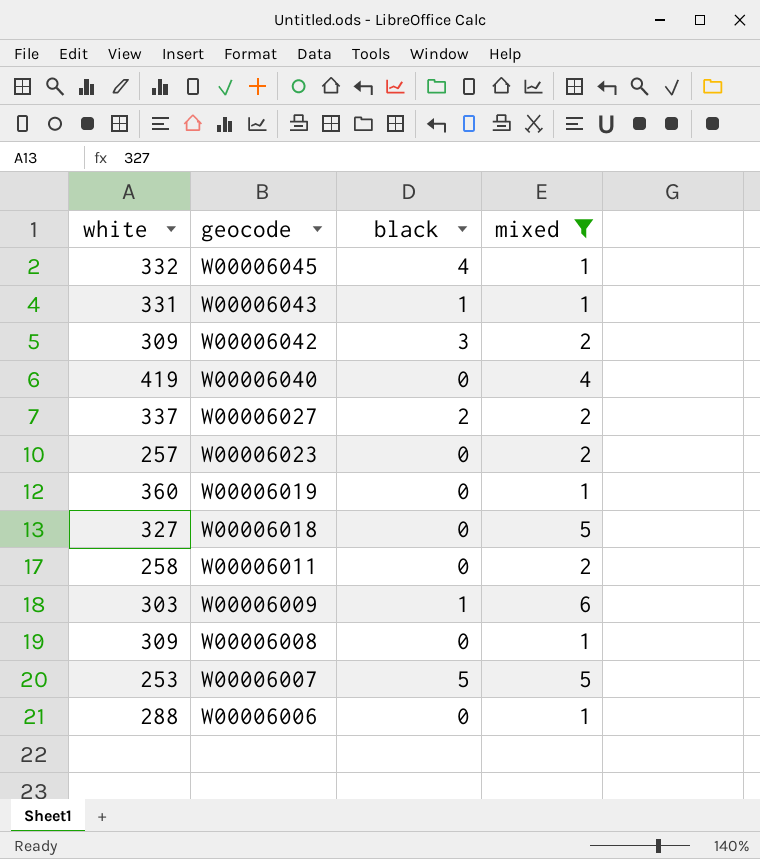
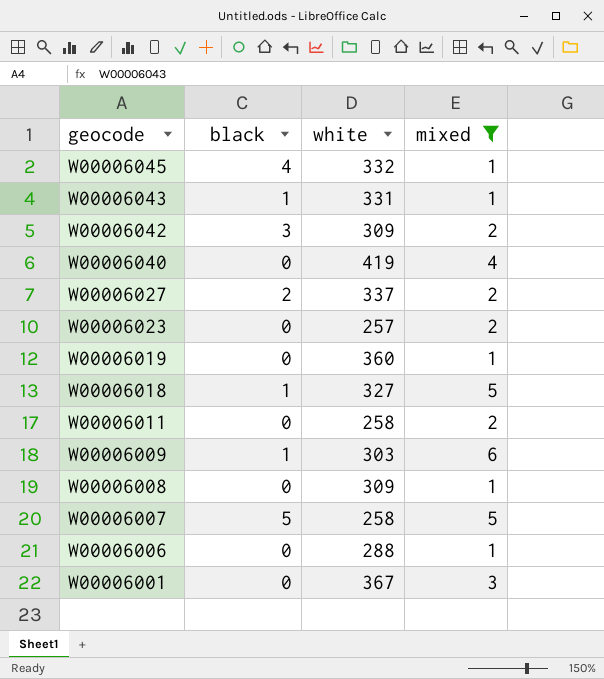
column white | position: 1 -> 3
W00006018 | black: 0 -> 1
W00006007 | white: 253 -> 258
row W00006001: none -> 0 | 367 | 3

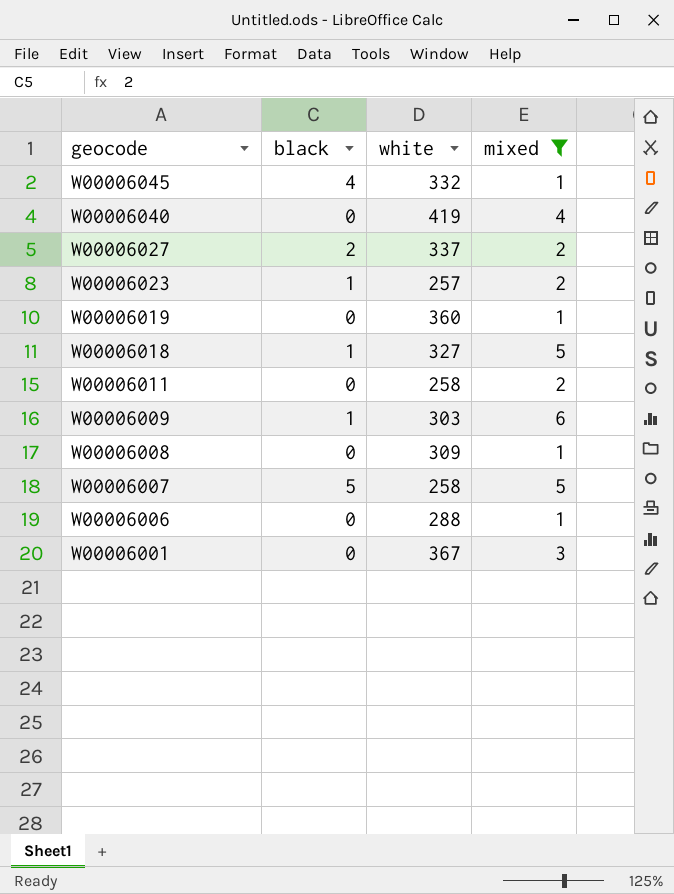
row W00006043: 1 | 331 | 1 -> none
row W00006042: 3 | 309 | 2 -> none
W00006023 | black: 0 -> 1

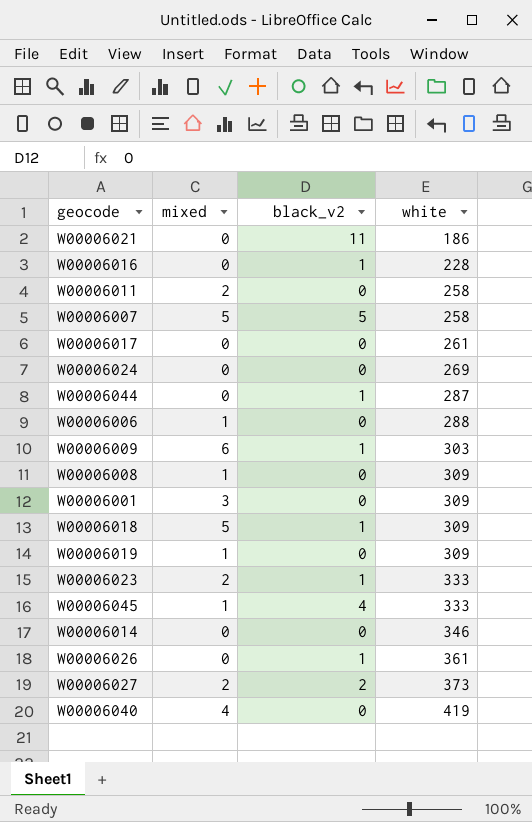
filter: mixed != 0 -> none
row order: geocode descending -> white ascending
column mixed | position: 4 -> 2
column name: black -> black_v2
W00006001 | white: 367 -> 309
W00006018 | white: 327 -> 309
W00006019 | white: 360 -> 309
W00006023 | white: 257 -> 333
W00006045 | white: 332 -> 333
W00006027 | white: 337 -> 373

